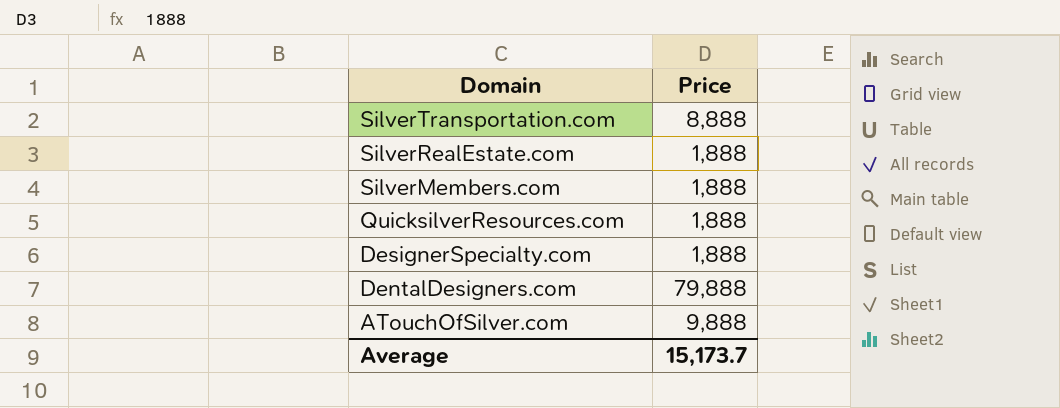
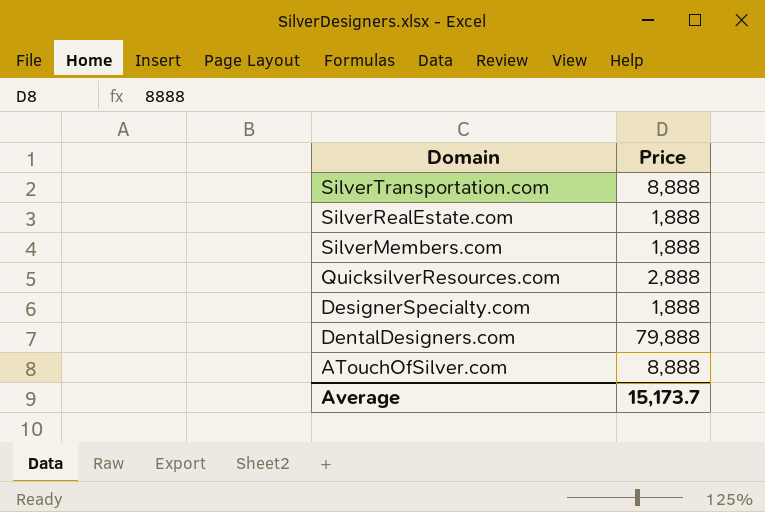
QuicksilverResources.com | Price: 1,888 -> 2,888
ATouchOfSilver.com | Price: 9,888 -> 8,888

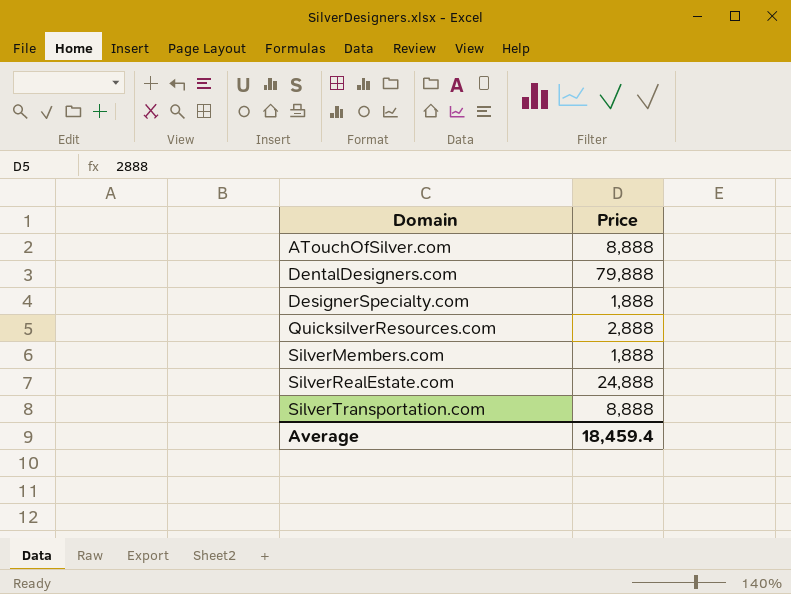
row order: Domain descending -> Domain ascending
SilverRealEstate.com | Price: 1,888 -> 24,888
Average | Price: 15,173.7 -> 18,459.4

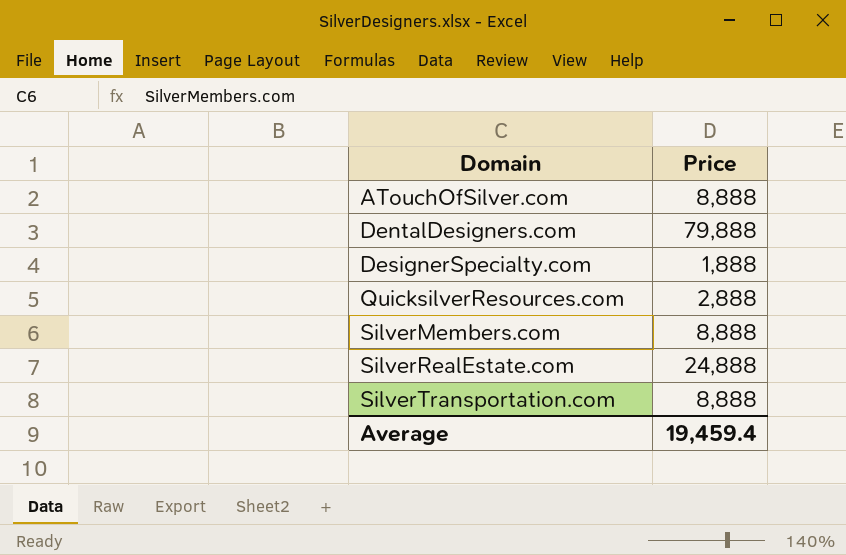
SilverMembers.com | Price: 1,888 -> 8,888
Average | Price: 18,459.4 -> 19,459.4

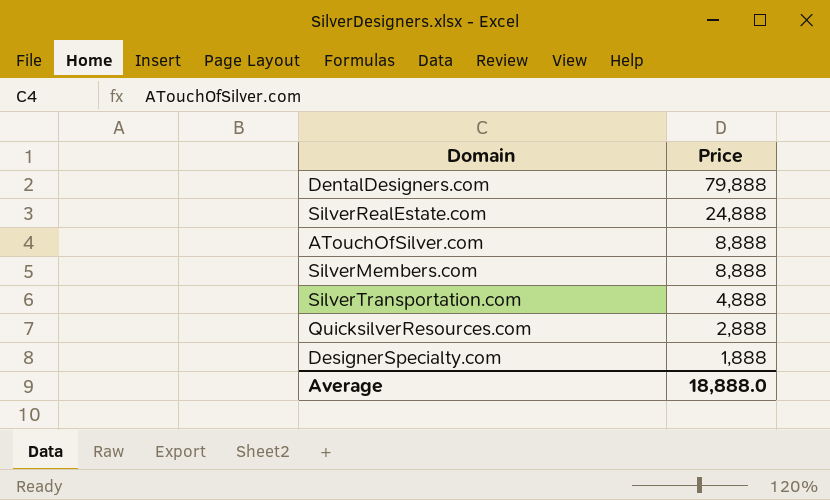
row order: Domain ascending -> Price descending
SilverTransportation.com | Price: 8,888 -> 4,888
Average | Price: 19,459.4 -> 18,888.0

